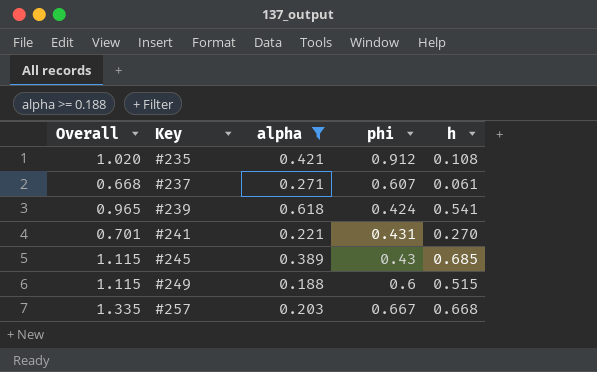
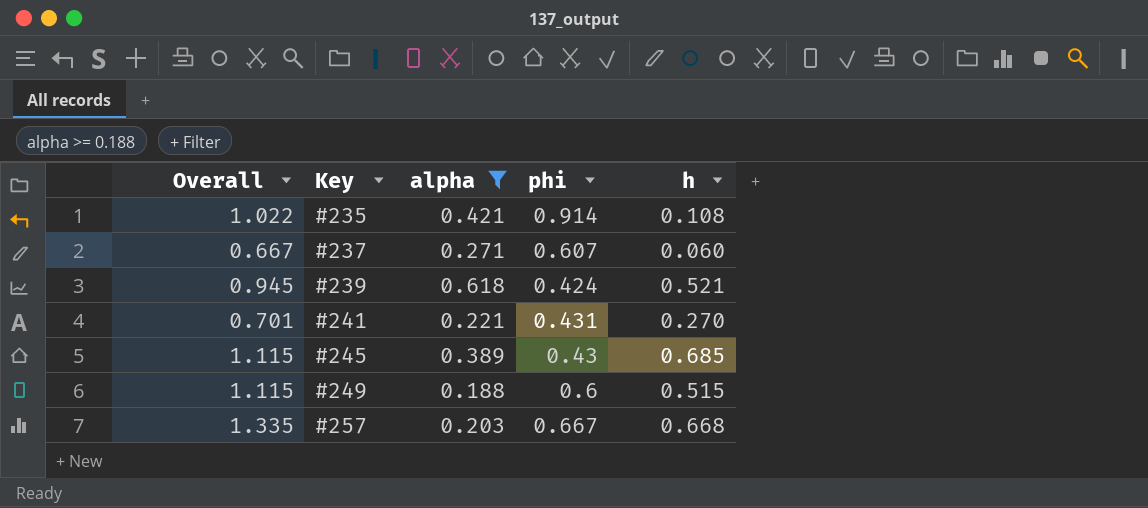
#235 | Overall: 1.020 -> 1.022
#235 | phi: 0.912 -> 0.914
#237 | Overall: 0.668 -> 0.667
#237 | h: 0.061 -> 0.060
#239 | Overall: 0.965 -> 0.945
#239 | h: 0.541 -> 0.521

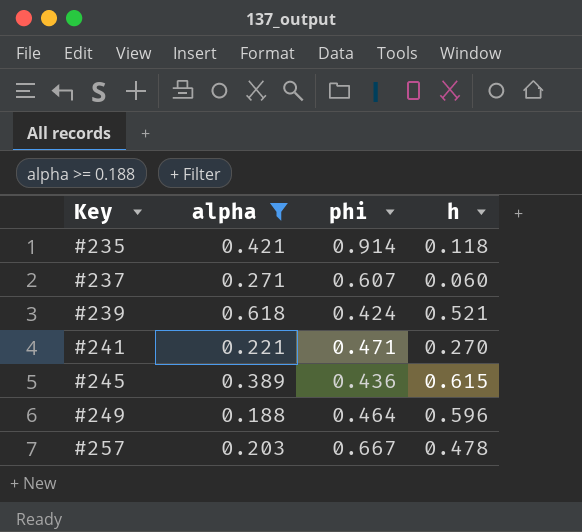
column Overall | formula: [phi] + [h] -> none
#235 | h: 0.108 -> 0.118
#241 | phi: 0.431 -> 0.471
#245 | phi: 0.43 -> 0.436
#245 | h: 0.685 -> 0.615
#249 | phi: 0.6 -> 0.464
#249 | h: 0.515 -> 0.596
#257 | h: 0.668 -> 0.478

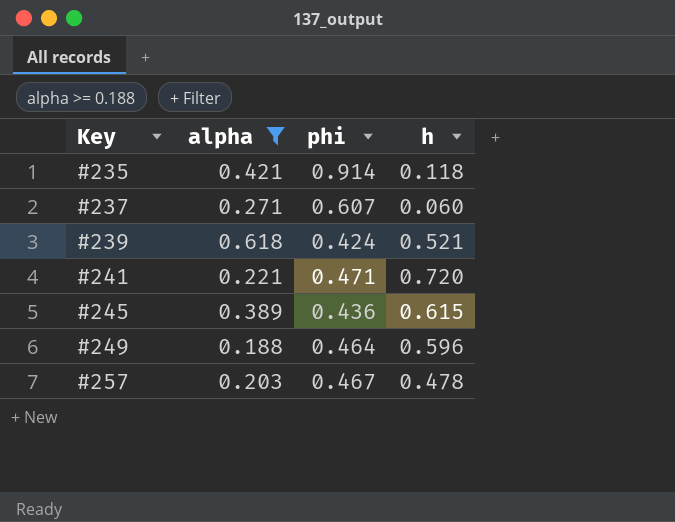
#241 | h: 0.270 -> 0.720
#257 | phi: 0.667 -> 0.467

